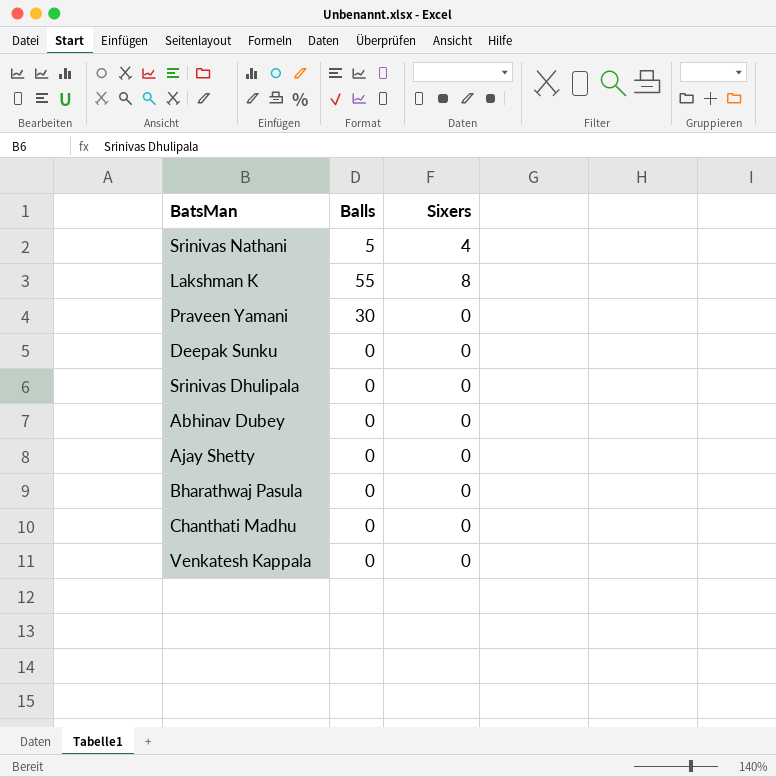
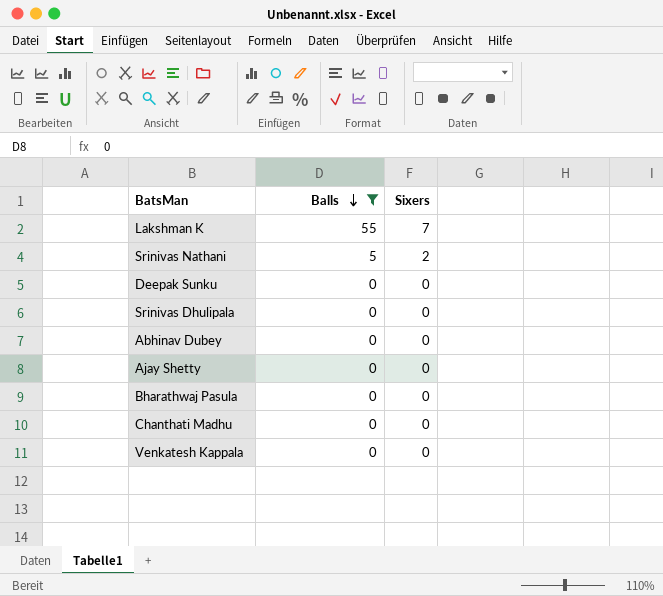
filter: none -> Balls != 30
row order: none -> Balls descending
Lakshman K | Sixers: 8 -> 7
Srinivas Nathani | Sixers: 4 -> 2

